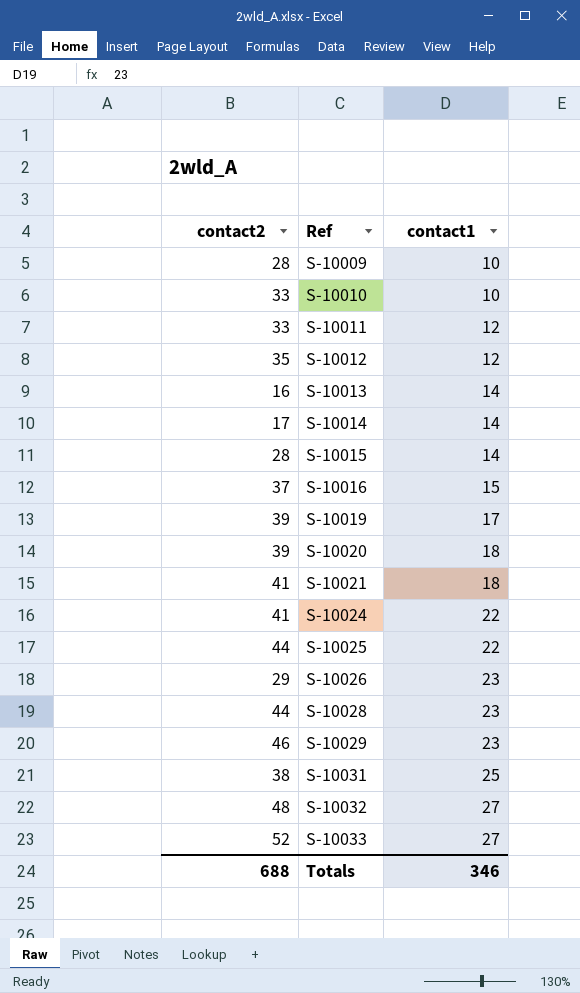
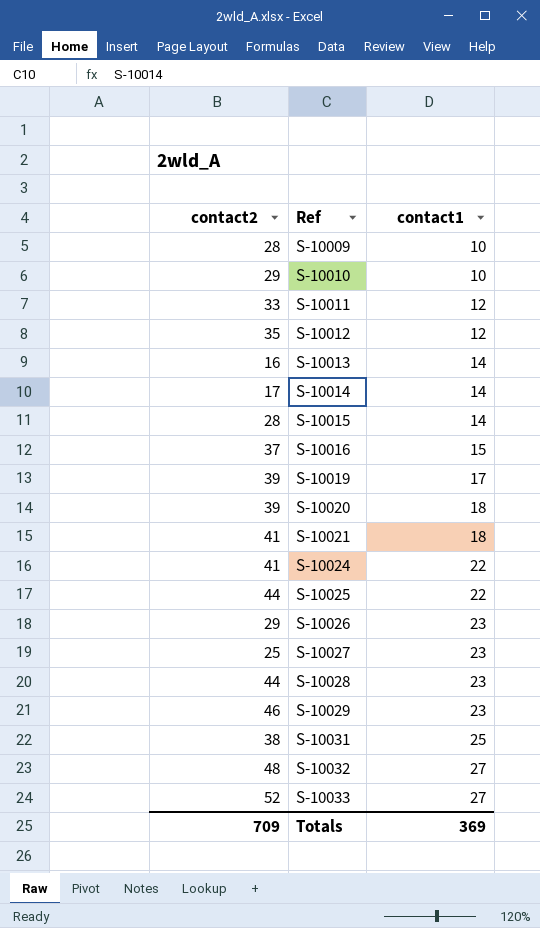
S-10010 | contact2: 33 -> 29
row S-10027: none -> 25 | 23
Totals | contact2: 688 -> 709
Totals | contact1: 346 -> 369

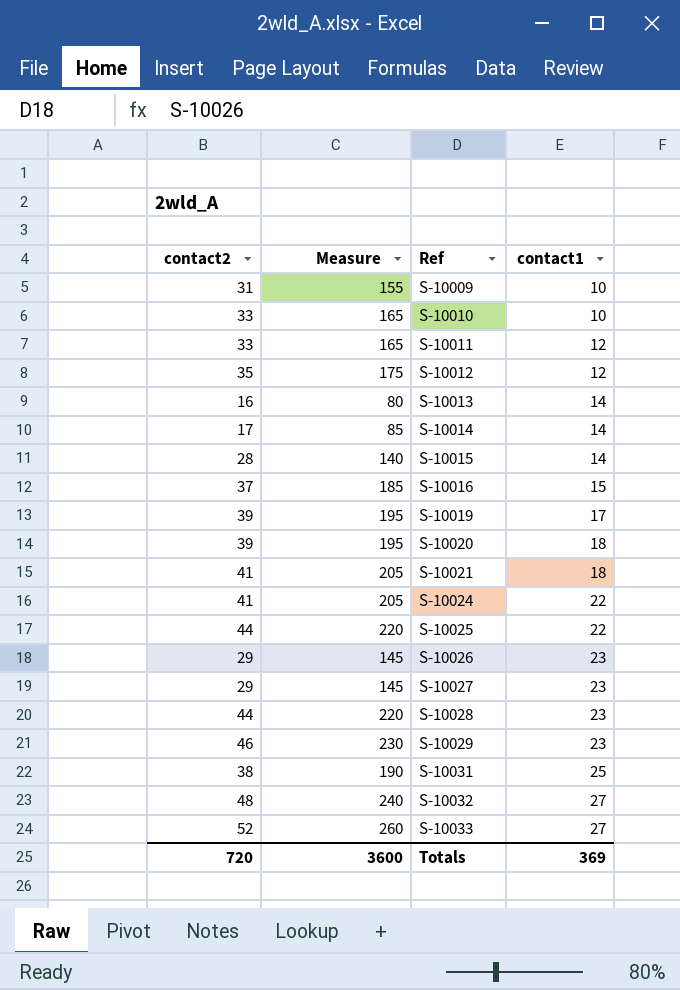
column Measure | formula: none -> [contact2] * 5
S-10009 | contact2: 28 -> 31
S-10010 | contact2: 29 -> 33
S-10027 | contact2: 25 -> 29
Totals | contact2: 709 -> 720

